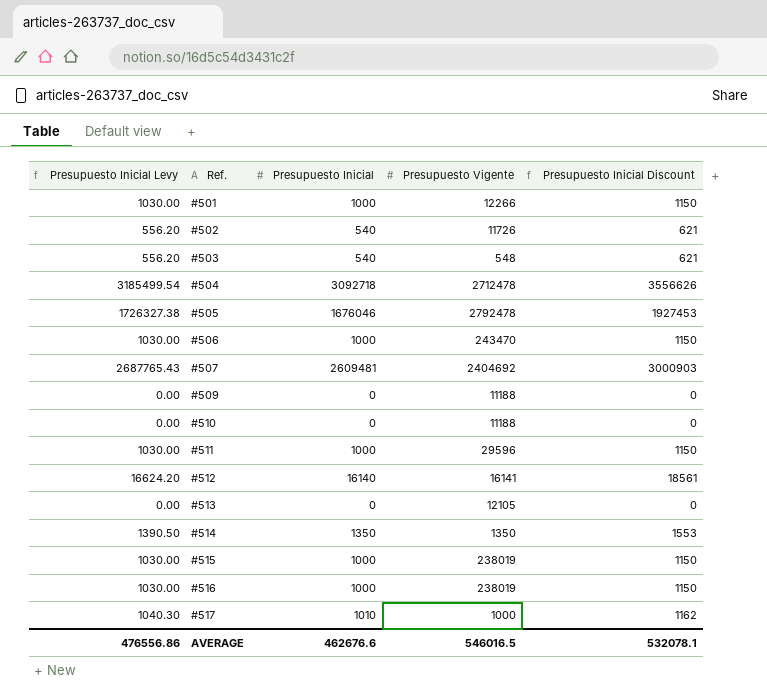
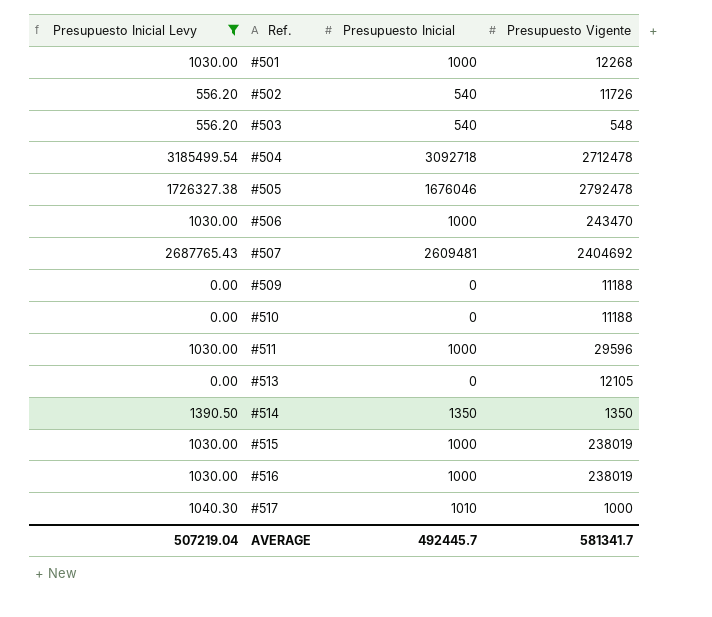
filter: none -> Presupuesto Inicial Levy != 16624.20
column Presupuesto Inicial Discount | formula: [Presupuesto Inicial] * 1.15 -> none
#501 | Presupuesto Vigente: 12266 -> 12268
AVERAGE | Presupuesto Inicial Levy: 476556.86 -> 507219.04
AVERAGE | Presupuesto Inicial: 462676.6 -> 492445.7
AVERAGE | Presupuesto Vigente: 546016.5 -> 581341.7

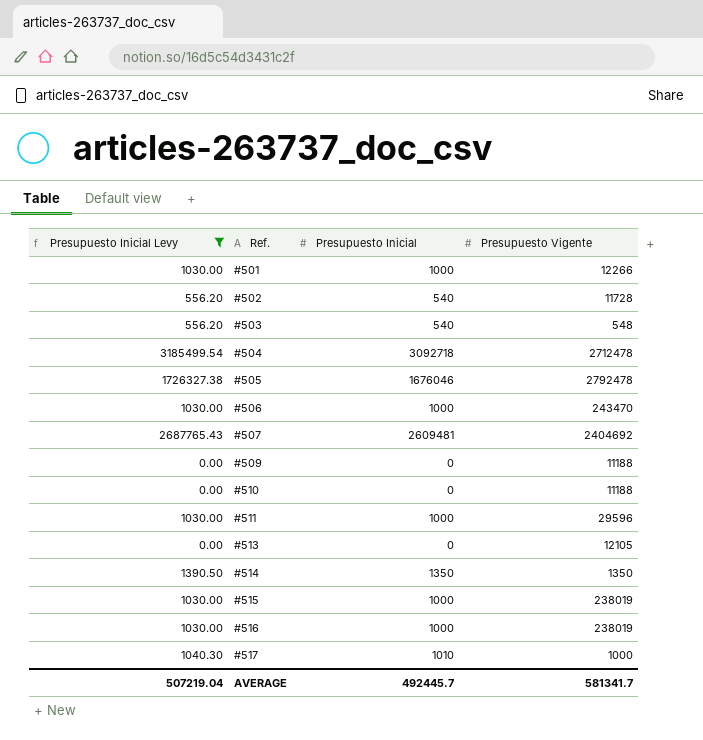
#501 | Presupuesto Vigente: 12268 -> 12266
#502 | Presupuesto Vigente: 11726 -> 11728

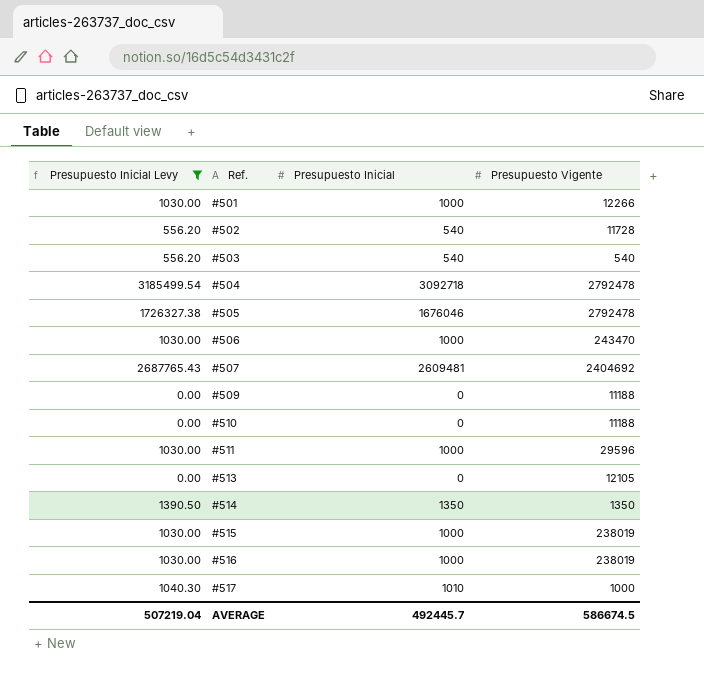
#503 | Presupuesto Vigente: 548 -> 540
#504 | Presupuesto Vigente: 2712478 -> 2792478
AVERAGE | Presupuesto Vigente: 581341.7 -> 586674.5

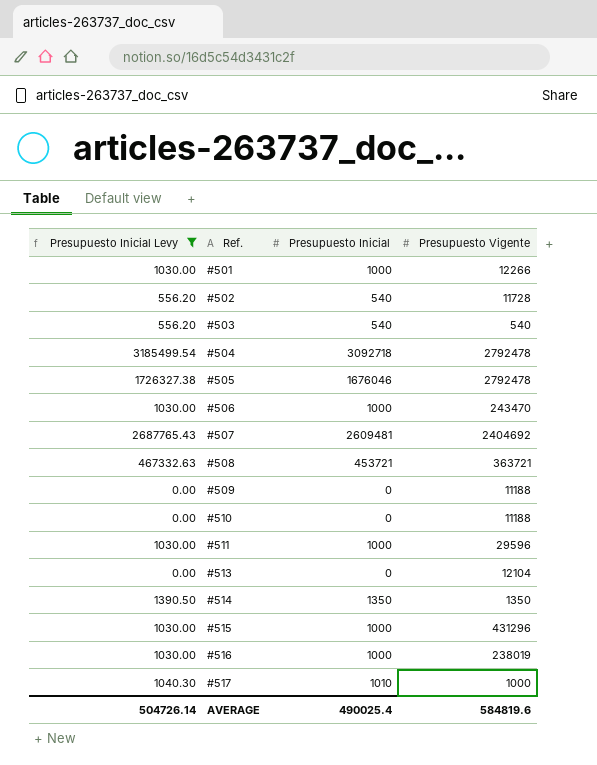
row #508: none -> 467332.63 | 453721 | 363721
#513 | Presupuesto Vigente: 12105 -> 12104
#515 | Presupuesto Vigente: 238019 -> 431296
AVERAGE | Presupuesto Inicial Levy: 507219.04 -> 504726.14
AVERAGE | Presupuesto Inicial: 492445.7 -> 490025.4
AVERAGE | Presupuesto Vigente: 586674.5 -> 584819.6

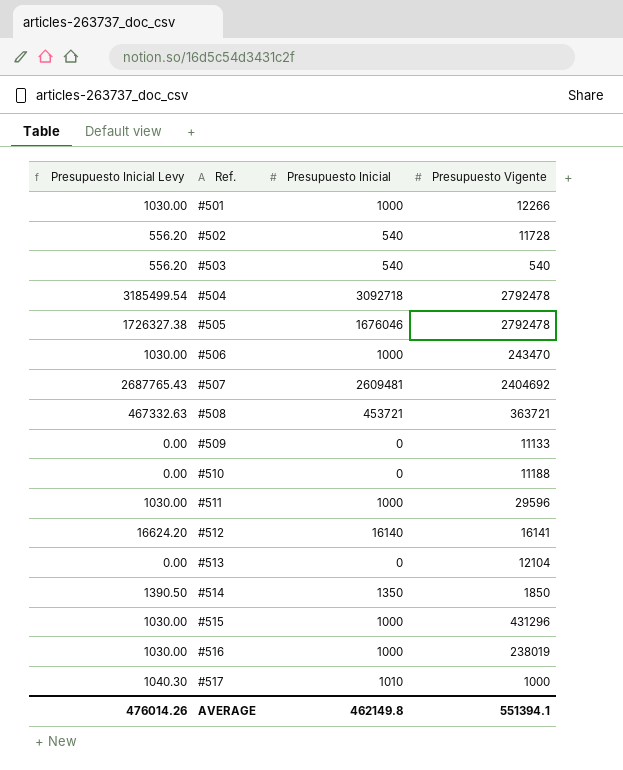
filter: Presupuesto Inicial Levy != 16624.20 -> none
#509 | Presupuesto Vigente: 11188 -> 11133
#514 | Presupuesto Vigente: 1350 -> 1850
AVERAGE | Presupuesto Inicial Levy: 504726.14 -> 476014.26
AVERAGE | Presupuesto Inicial: 490025.4 -> 462149.8
AVERAGE | Presupuesto Vigente: 584819.6 -> 551394.1

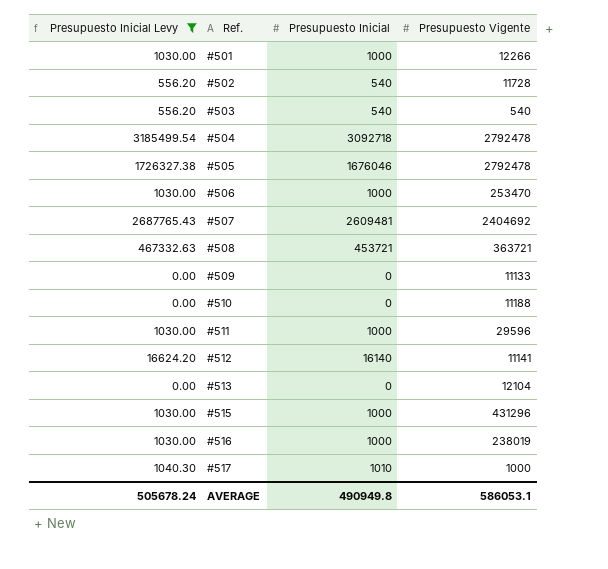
filter: none -> Presupuesto Inicial Levy != 1390.50
#506 | Presupuesto Vigente: 243470 -> 253470
#512 | Presupuesto Vigente: 16141 -> 11141
AVERAGE | Presupuesto Inicial Levy: 476014.26 -> 505678.24
AVERAGE | Presupuesto Inicial: 462149.8 -> 490949.8
AVERAGE | Presupuesto Vigente: 551394.1 -> 586053.1

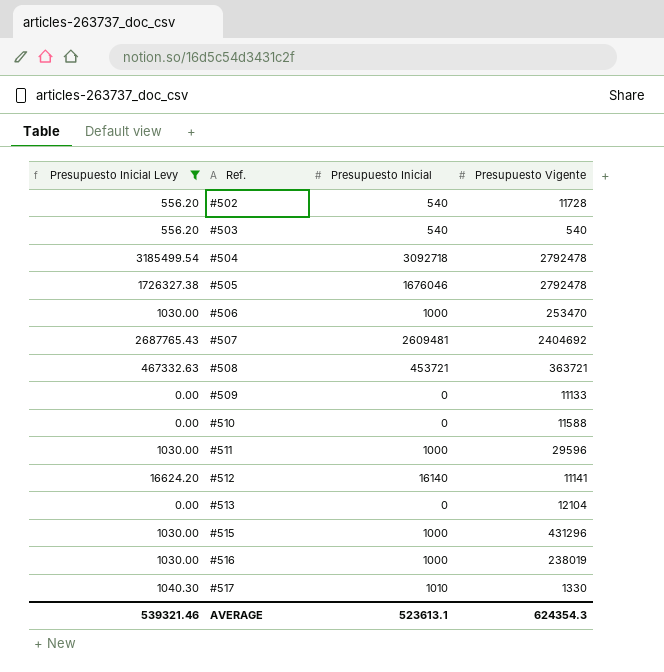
row #501: 1030.00 | 1000 | 12266 -> none
#510 | Presupuesto Vigente: 11188 -> 11588
#517 | Presupuesto Vigente: 1000 -> 1330
AVERAGE | Presupuesto Inicial Levy: 505678.24 -> 539321.46
AVERAGE | Presupuesto Inicial: 490949.8 -> 523613.1
AVERAGE | Presupuesto Vigente: 586053.1 -> 624354.3

